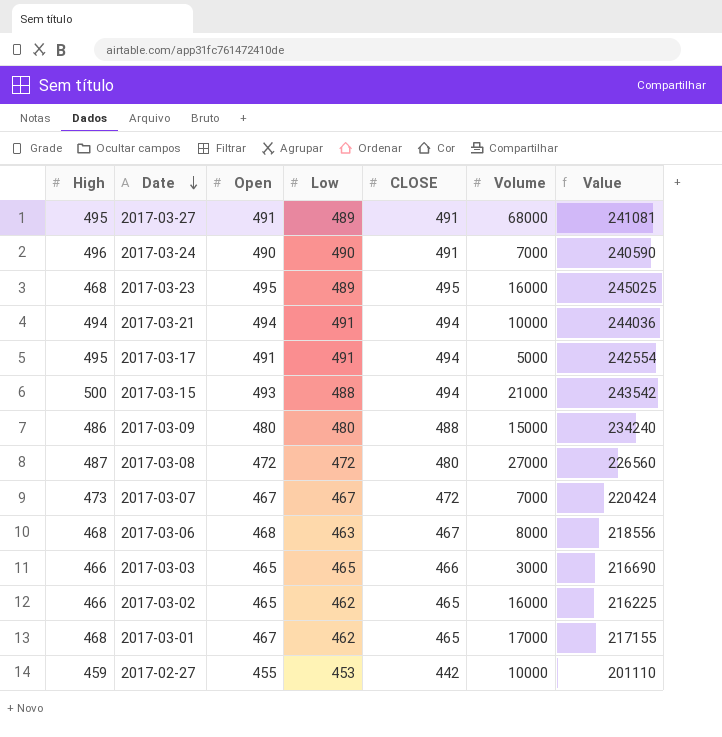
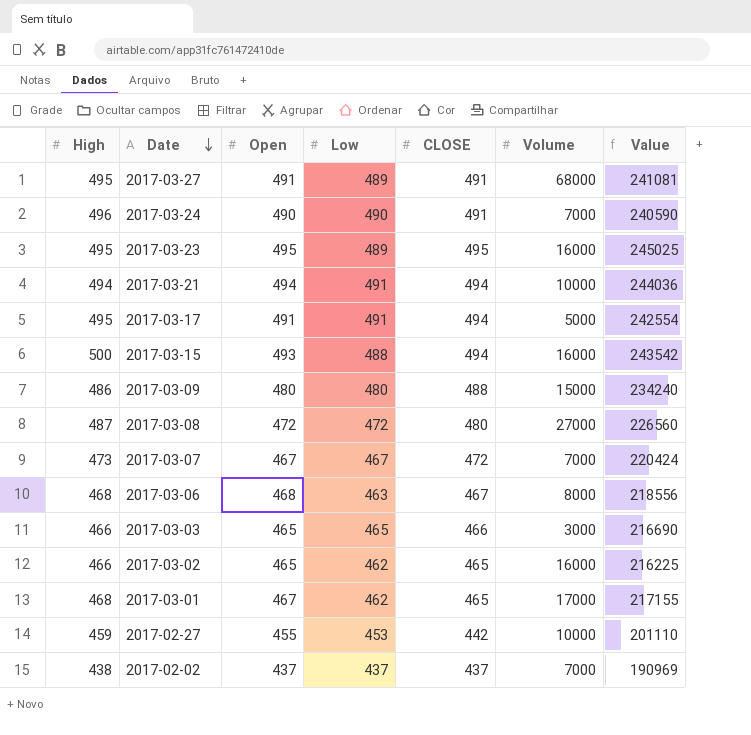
2017-03-23 | High: 468 -> 495
2017-03-15 | Volume: 21000 -> 16000
row 2017-02-02: none -> 438 | 437 | 437 | 437 | 7000 | 190969

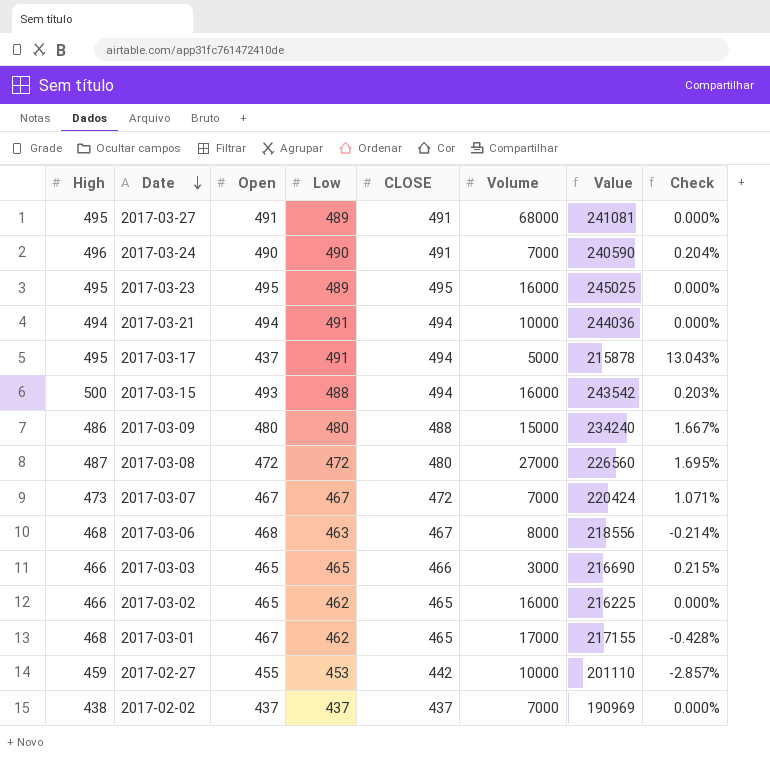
column Check | formula: none -> ([CLOSE] - [Open]) / [Open]
2017-03-17 | Open: 491 -> 437
2017-03-17 | Value: 242554 -> 215878

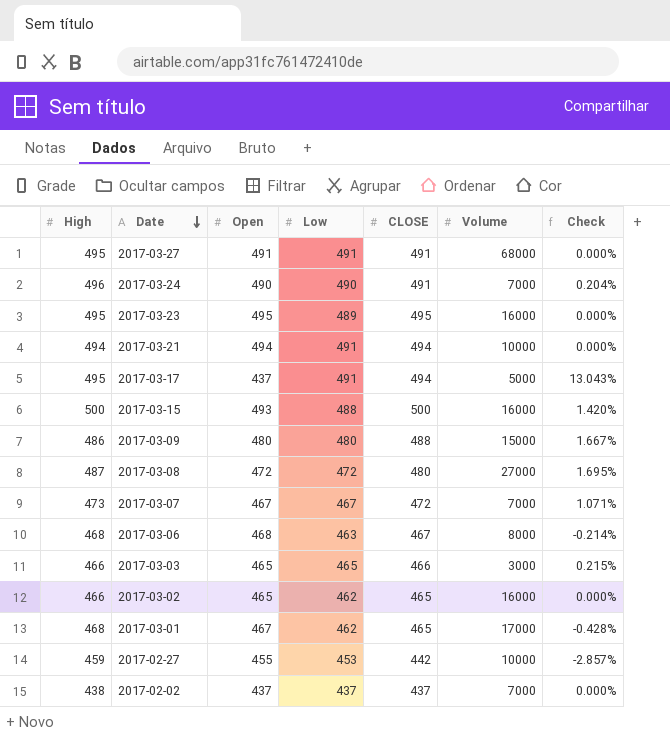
column Value | formula: [Open] * [CLOSE] -> none
2017-03-27 | Low: 489 -> 491
2017-03-15 | CLOSE: 494 -> 500
2017-03-15 | Check: 0.203% -> 1.420%

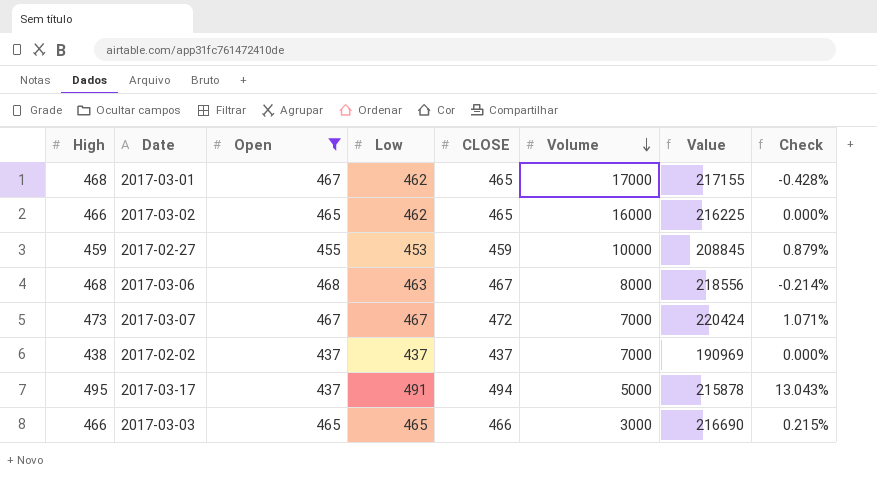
filter: none -> Open <= 468
row order: Date descending -> Volume descending
column Value | formula: none -> [Open] * [CLOSE]
2017-02-27 | CLOSE: 442 -> 459
2017-02-27 | Check: -2.857% -> 0.879%

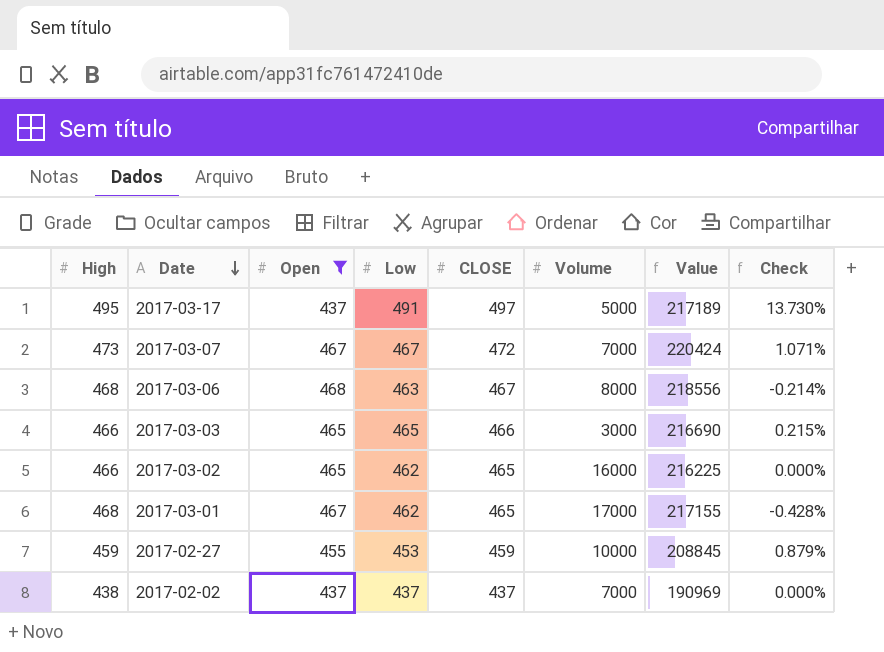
row order: Volume descending -> Date descending
2017-03-17 | CLOSE: 494 -> 497
2017-03-17 | Value: 215878 -> 217189
2017-03-17 | Check: 13.043% -> 13.730%

